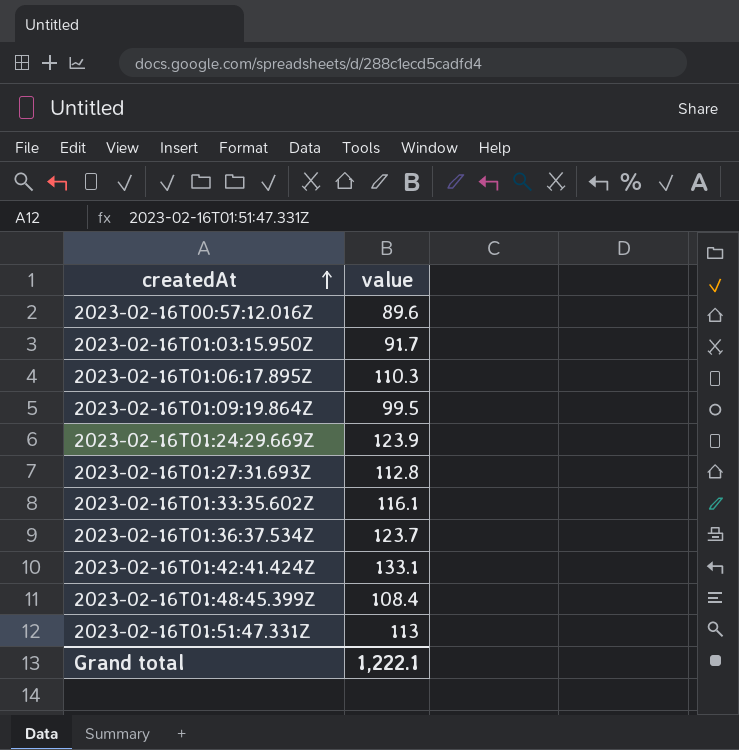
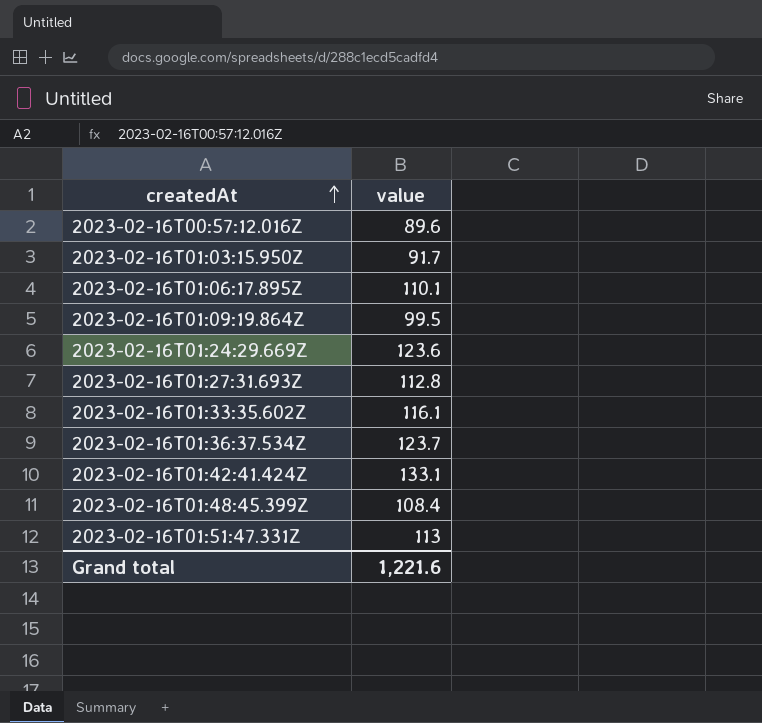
2023-02-16T01:06:17.895Z | value: 110.3 -> 110.1
2023-02-16T01:24:29.669Z | value: 123.9 -> 123.6
Grand total | value: 1,222.1 -> 1,221.6

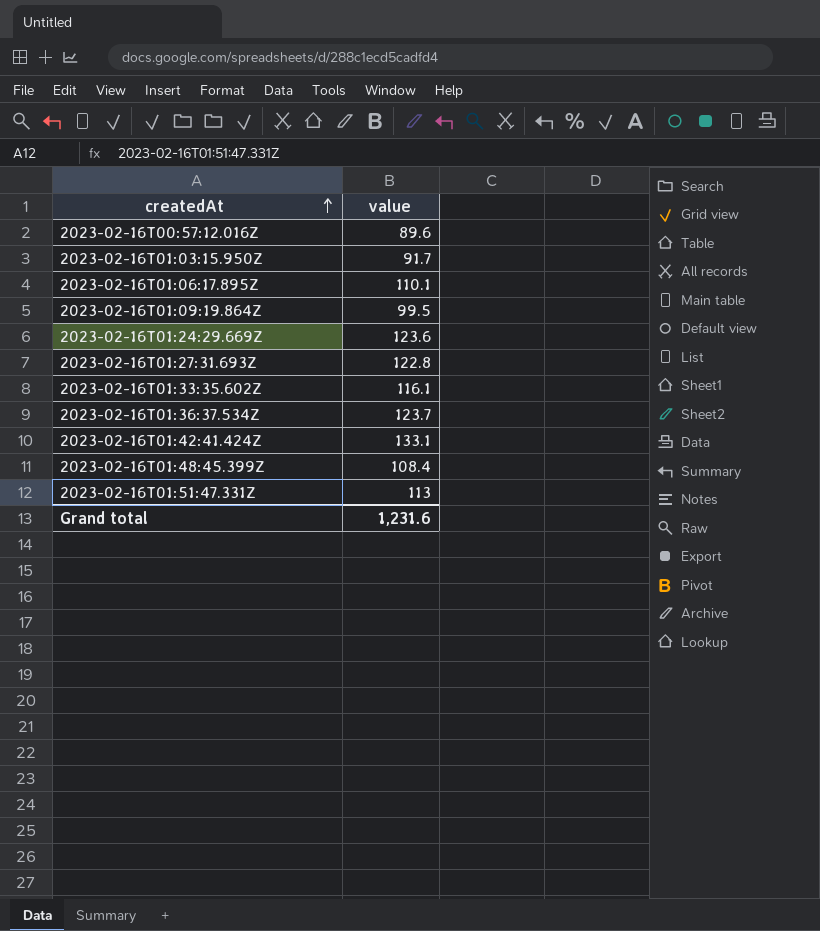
2023-02-16T01:27:31.693Z | value: 112.8 -> 122.8
Grand total | value: 1,221.6 -> 1,231.6

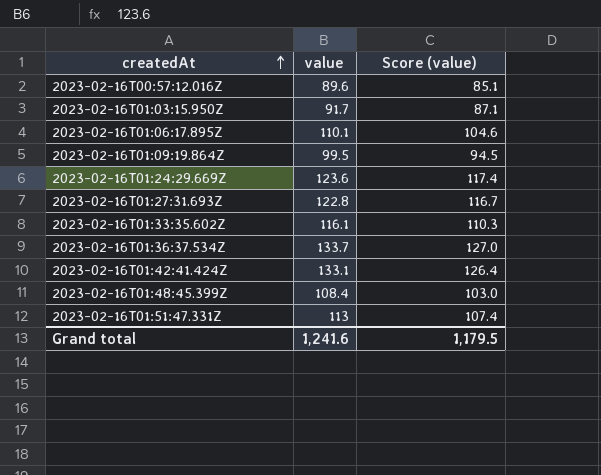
column Score (value) | formula: none -> [value] * 0.95
2023-02-16T01:36:37.534Z | value: 123.7 -> 133.7
Grand total | value: 1,231.6 -> 1,241.6

